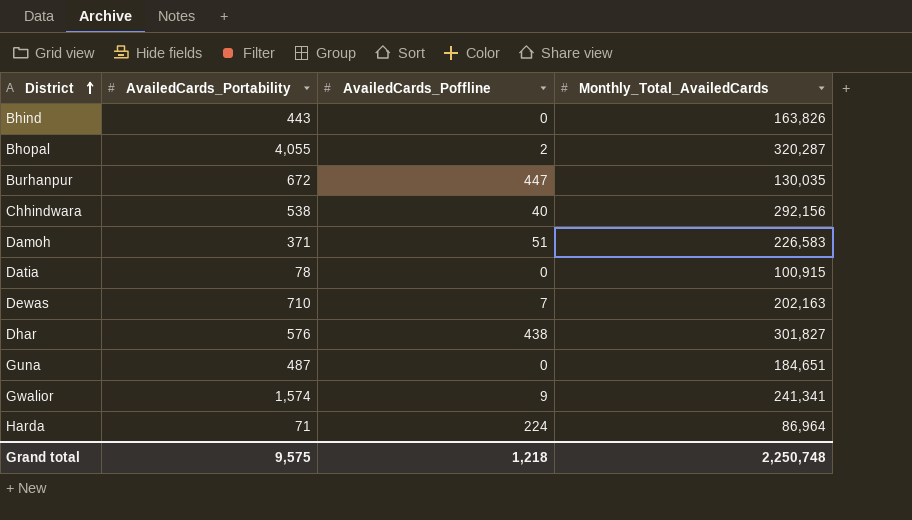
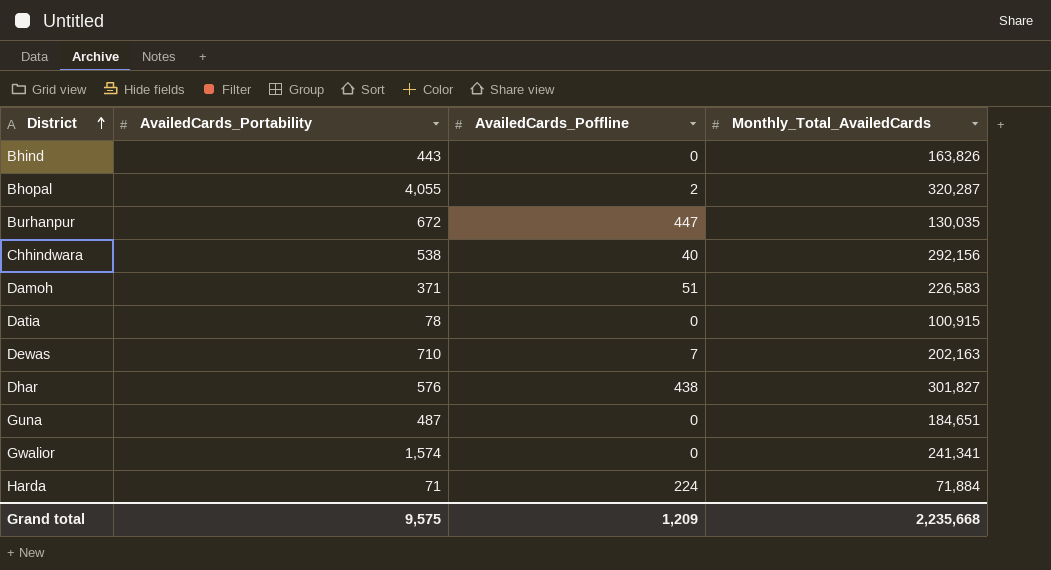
Gwalior | AvailedCards_Poffline: 9 -> 0
Harda | Monthly_Total_AvailedCards: 86,964 -> 71,884
Grand total | AvailedCards_Poffline: 1,218 -> 1,209
Grand total | Monthly_Total_AvailedCards: 2,250,748 -> 2,235,668

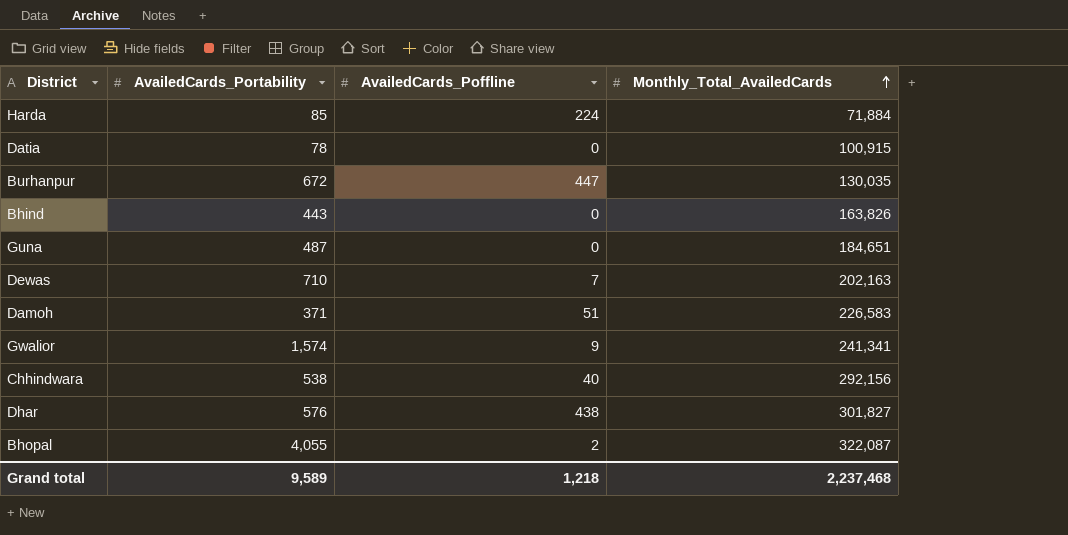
row order: District ascending -> Monthly_Total_AvailedCards ascending
Harda | AvailedCards_Portability: 71 -> 85
Gwalior | AvailedCards_Poffline: 0 -> 9
Bhopal | Monthly_Total_AvailedCards: 320,287 -> 322,087
Grand total | AvailedCards_Portability: 9,575 -> 9,589
Grand total | AvailedCards_Poffline: 1,209 -> 1,218
Grand total | Monthly_Total_AvailedCards: 2,235,668 -> 2,237,468

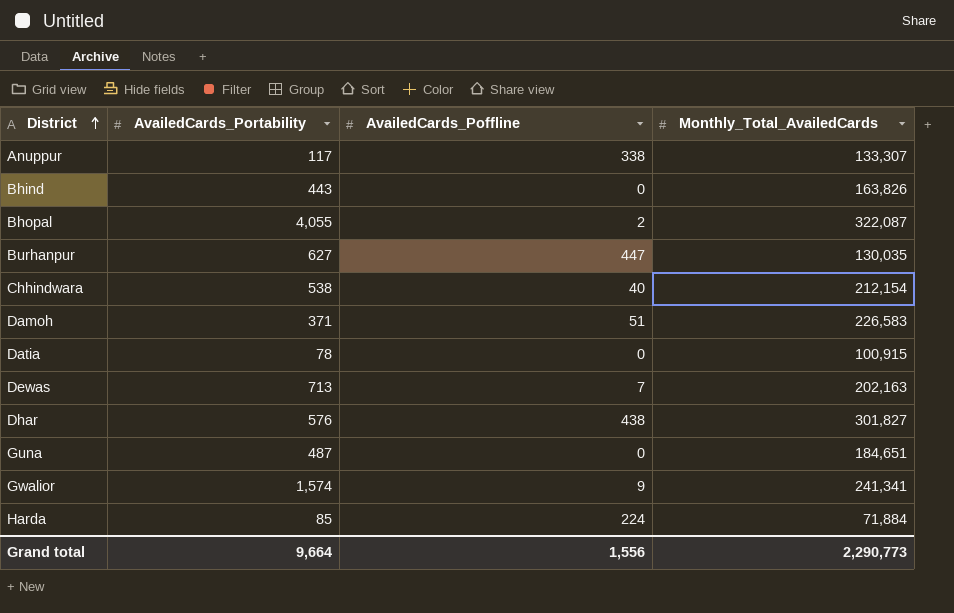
row order: Monthly_Total_AvailedCards ascending -> District ascending
row Anuppur: none -> 117 | 338 | 133,307
Burhanpur | AvailedCards_Portability: 672 -> 627
Chhindwara | Monthly_Total_AvailedCards: 292,156 -> 212,154
Dewas | AvailedCards_Portability: 710 -> 713
Grand total | AvailedCards_Portability: 9,589 -> 9,664
Grand total | AvailedCards_Poffline: 1,218 -> 1,556
Grand total | Monthly_Total_AvailedCards: 2,237,468 -> 2,290,773

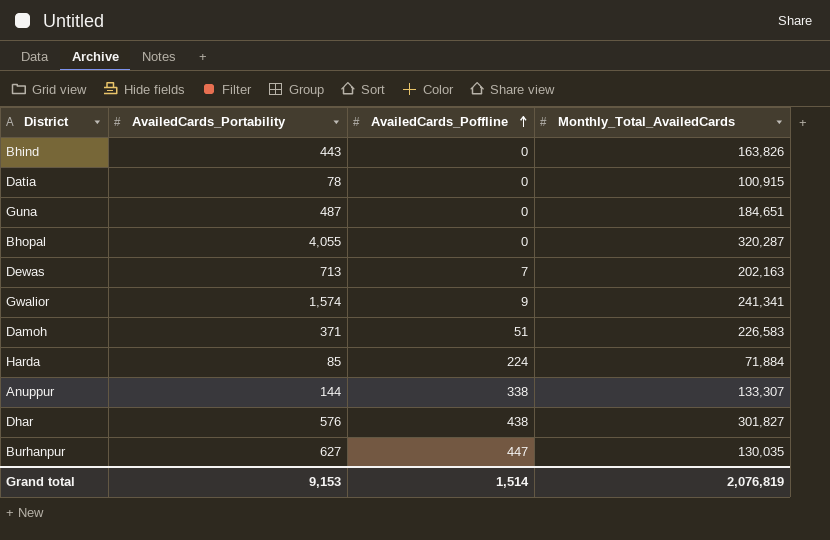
row order: District ascending -> AvailedCards_Poffline ascending
row Chhindwara: 538 | 40 | 212,154 -> none
Bhopal | AvailedCards_Poffline: 2 -> 0
Bhopal | Monthly_Total_AvailedCards: 322,087 -> 320,287
Anuppur | AvailedCards_Portability: 117 -> 144
Grand total | AvailedCards_Portability: 9,664 -> 9,153
Grand total | AvailedCards_Poffline: 1,556 -> 1,514
Grand total | Monthly_Total_AvailedCards: 2,290,773 -> 2,076,819

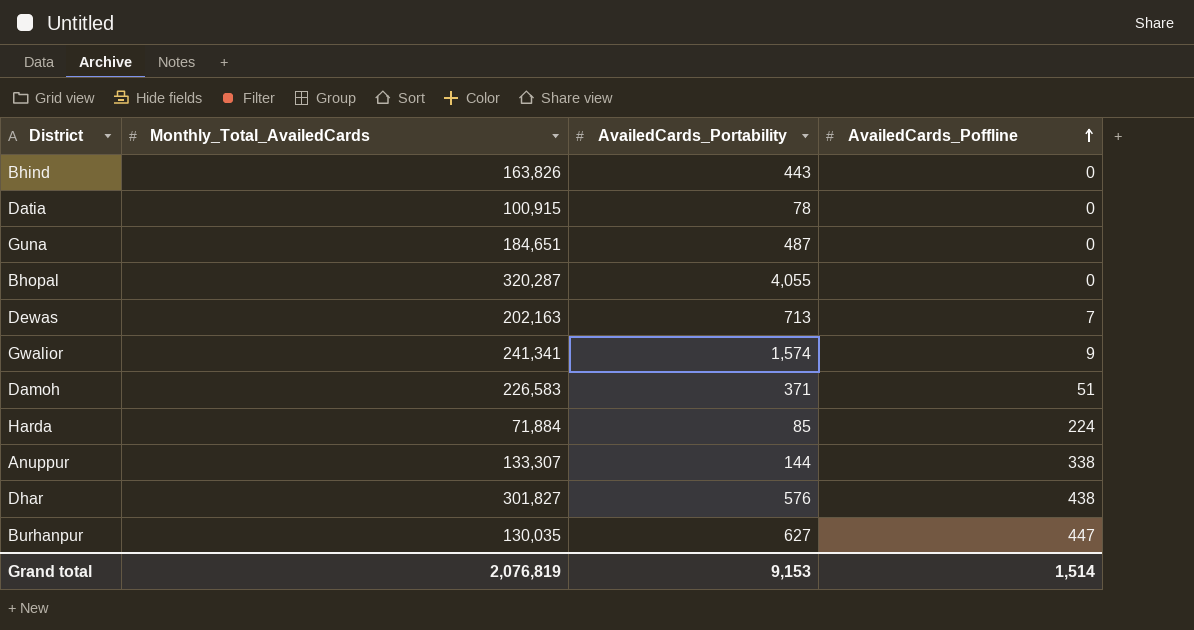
column Monthly_Total_AvailedCards | position: 4 -> 2

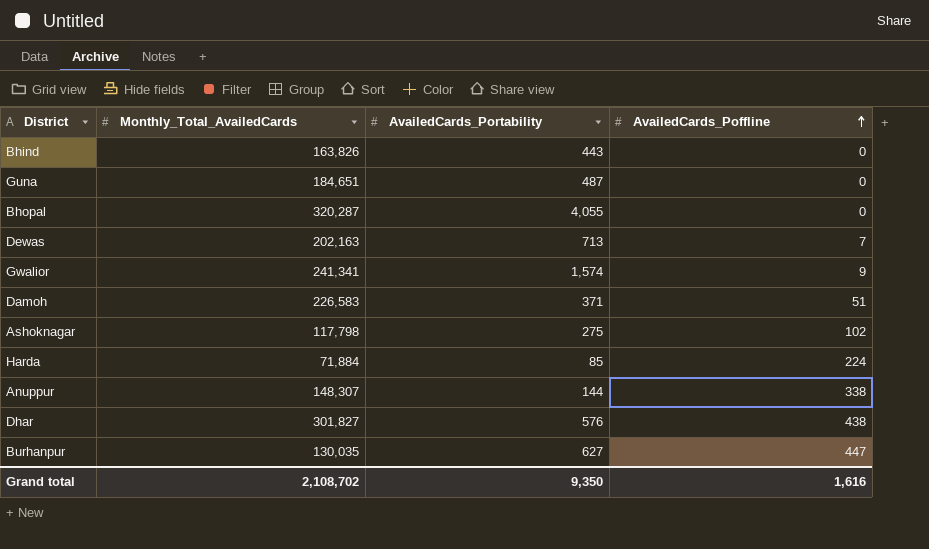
row Datia: 100,915 | 78 | 0 -> none
row Ashoknagar: none -> 117,798 | 275 | 102
Anuppur | Monthly_Total_AvailedCards: 133,307 -> 148,307
Grand total | Monthly_Total_AvailedCards: 2,076,819 -> 2,108,702
Grand total | AvailedCards_Portability: 9,153 -> 9,350
Grand total | AvailedCards_Poffline: 1,514 -> 1,616

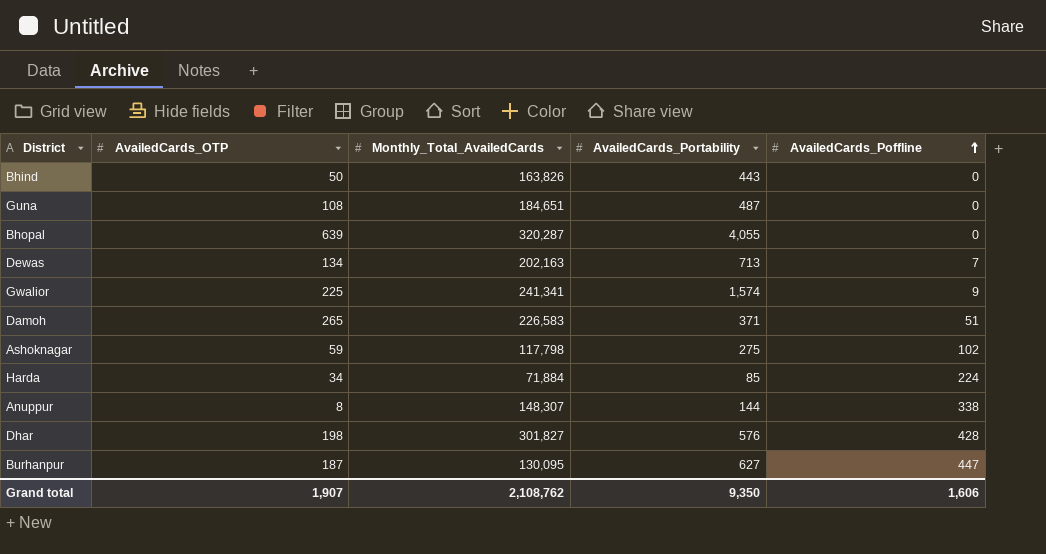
column AvailedCards_OTP | position: none -> 2
Dhar | AvailedCards_Poffline: 438 -> 428
Burhanpur | Monthly_Total_AvailedCards: 130,035 -> 130,095
Grand total | Monthly_Total_AvailedCards: 2,108,702 -> 2,108,762
Grand total | AvailedCards_Poffline: 1,616 -> 1,606

